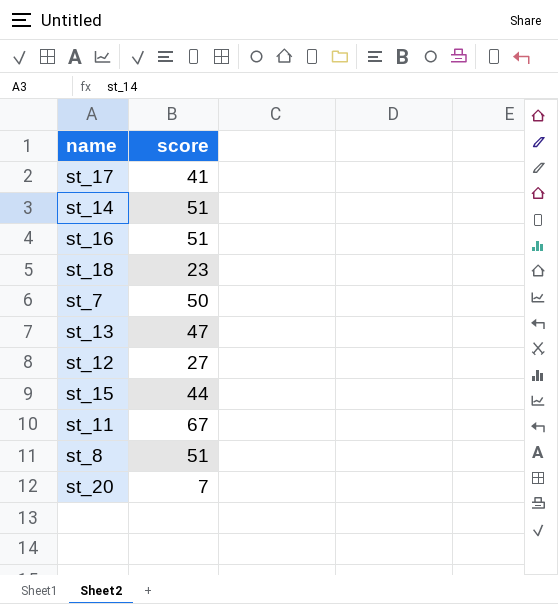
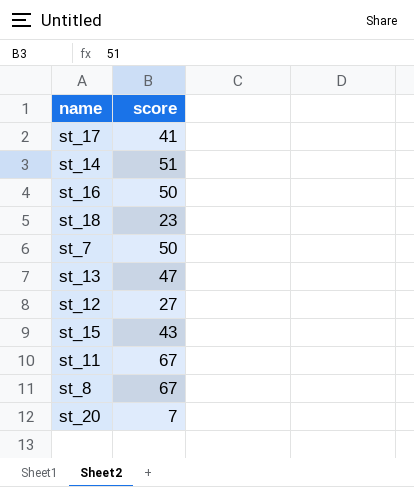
st_16 | score: 51 -> 50
st_15 | score: 44 -> 43
st_8 | score: 51 -> 67

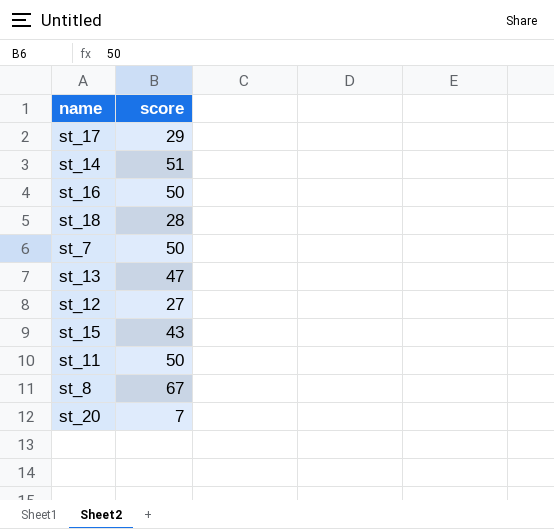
st_17 | score: 41 -> 29
st_18 | score: 23 -> 28
st_11 | score: 67 -> 50

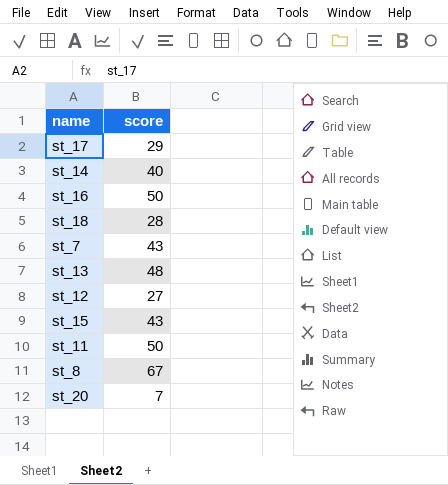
st_14 | score: 51 -> 40
st_7 | score: 50 -> 43
st_13 | score: 47 -> 48

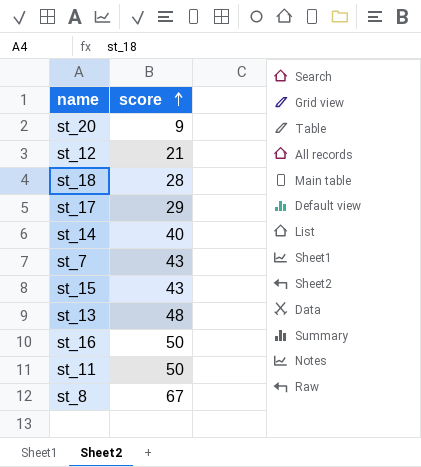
row order: none -> score ascending
st_20 | score: 7 -> 9
st_12 | score: 27 -> 21

